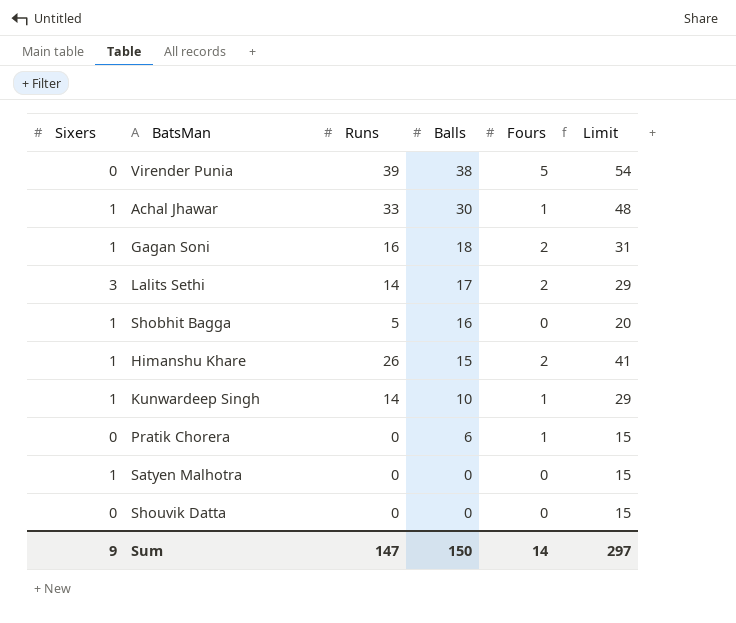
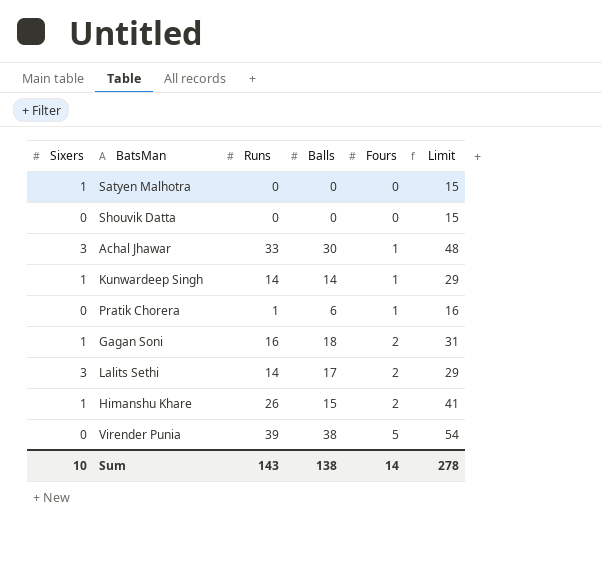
row order: Balls descending -> Fours ascending
row Shobhit Bagga: 1 | 5 | 16 | 0 | 20 -> none
Achal Jhawar | Sixers: 1 -> 3
Kunwardeep Singh | Balls: 10 -> 14
Pratik Chorera | Runs: 0 -> 1
Pratik Chorera | Limit: 15 -> 16
Sum | Sixers: 9 -> 10
Sum | Runs: 147 -> 143
Sum | Balls: 150 -> 138
Sum | Limit: 297 -> 278

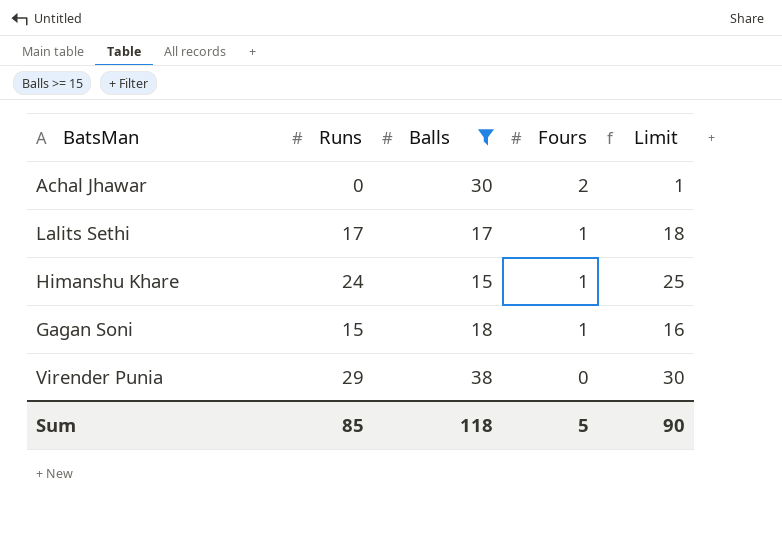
filter: none -> Balls >= 15
row order: Fours ascending -> Fours descending
column Sixers | position: 1 -> none
column Limit | formula: [Runs] + 15 -> [Runs] + 1
Achal Jhawar | Runs: 33 -> 0
Achal Jhawar | Fours: 1 -> 2
Lalits Sethi | Runs: 14 -> 17
Lalits Sethi | Fours: 2 -> 1
Himanshu Khare | Runs: 26 -> 24
Himanshu Khare | Fours: 2 -> 1
Gagan Soni | Runs: 16 -> 15
Gagan Soni | Fours: 2 -> 1
Virender Punia | Runs: 39 -> 29
Virender Punia | Fours: 5 -> 0
Sum | Runs: 143 -> 85
Sum | Balls: 138 -> 118
Sum | Fours: 14 -> 5
Sum | Limit: 278 -> 90

